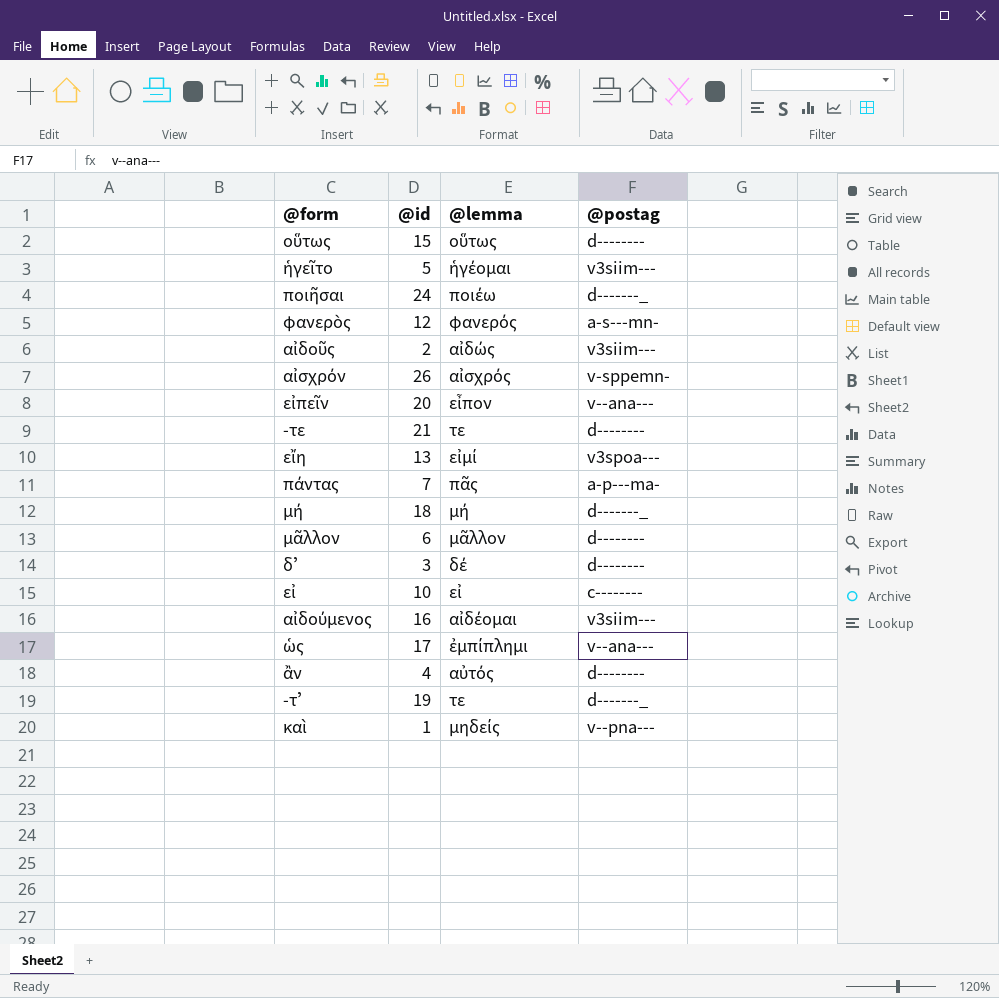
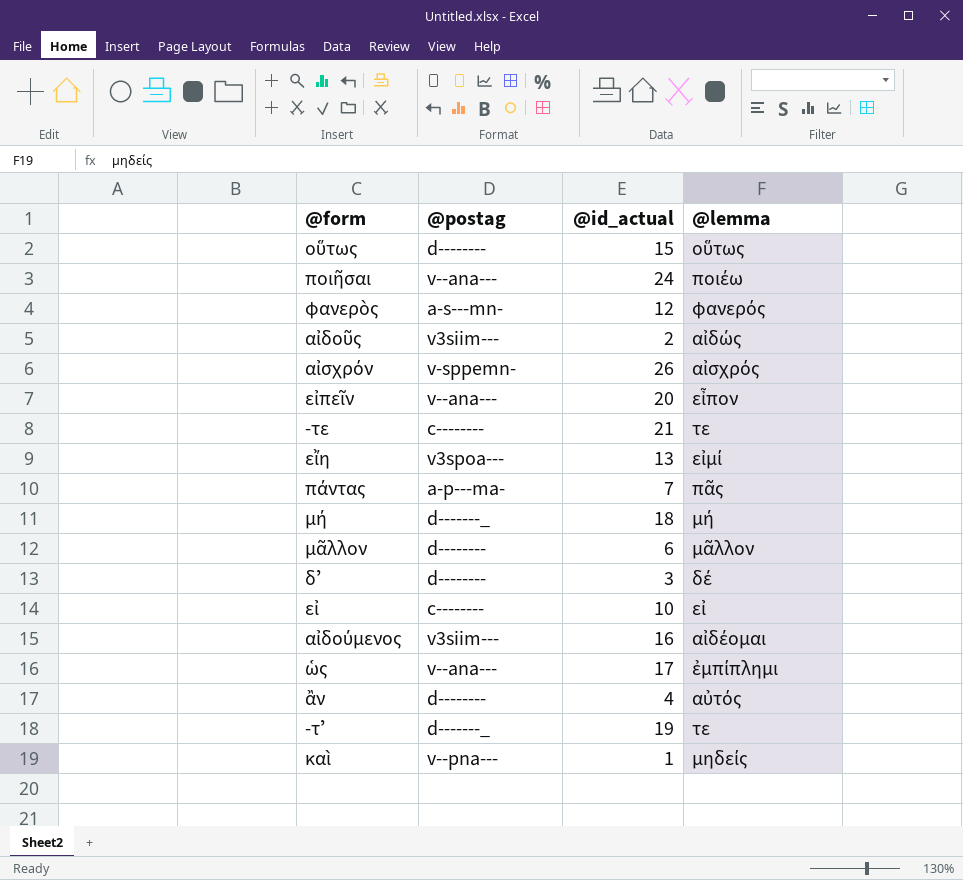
column @postag | position: 4 -> 2
column name: @id -> @id_actual
row ἡγεῖτο: 5 | ἡγέομαι | v3siim--- -> none
ποιῆσαι | @postag: d-------_ -> v--ana---
-τε | @postag: d-------- -> c--------

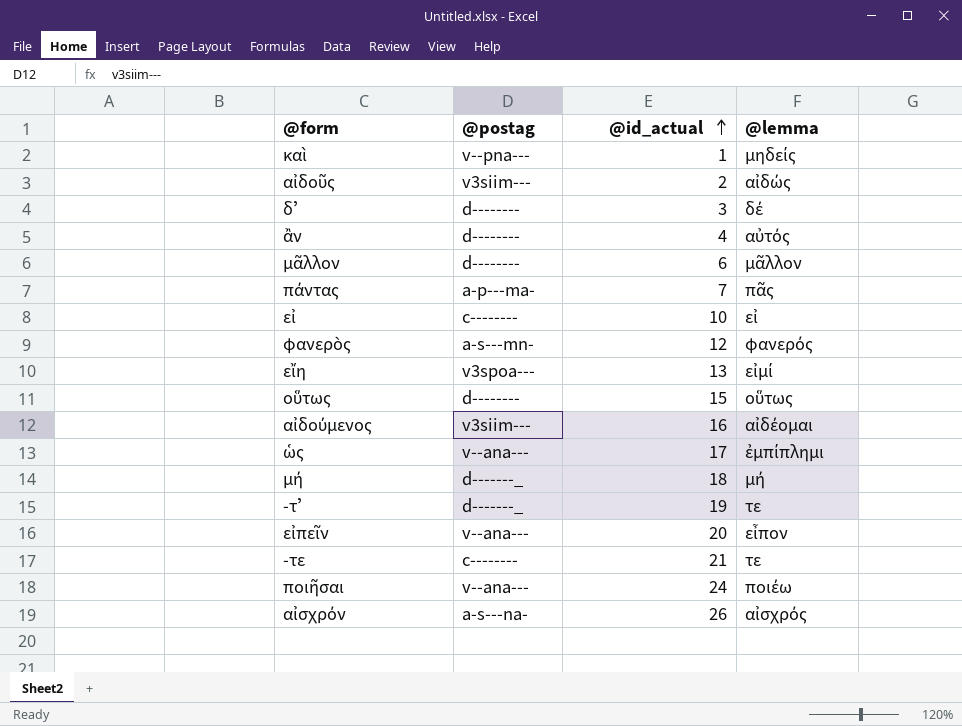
row order: none -> @id_actual ascending
αἰσχρόν | @postag: v-sppemn- -> a-s---na-

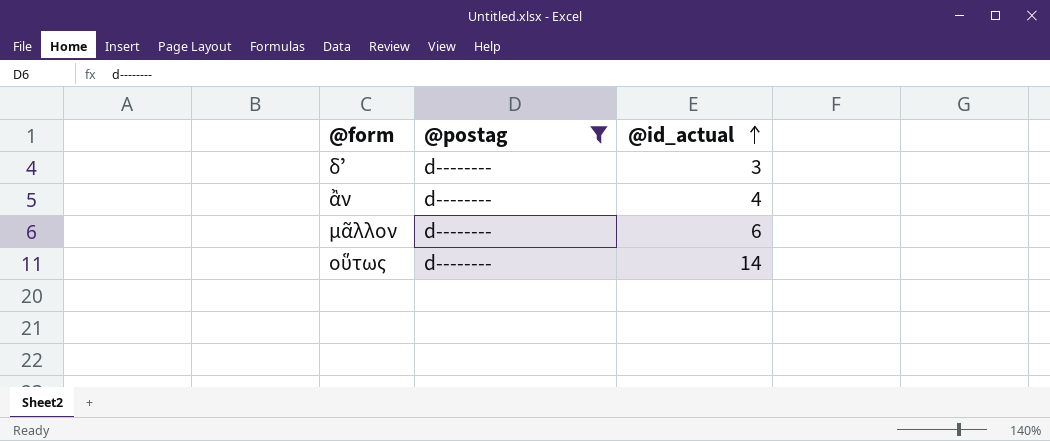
filter: none -> @postag = d--------
column @lemma | position: 4 -> none
οὕτως | @id_actual: 15 -> 14

